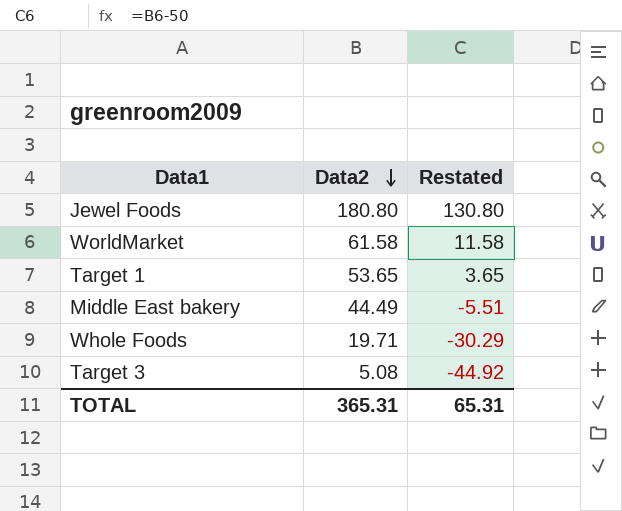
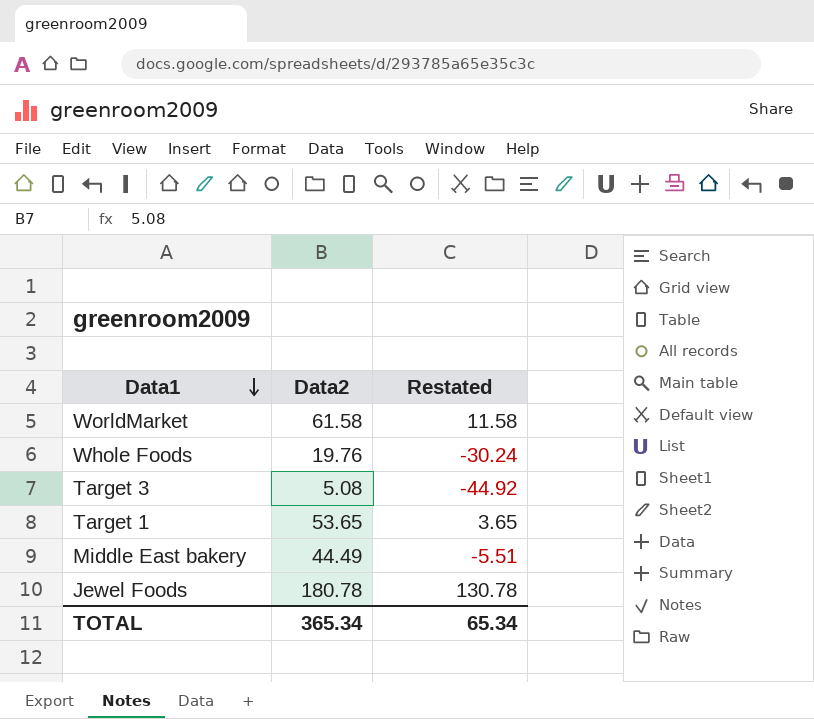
row order: Data2 descending -> Data1 descending
Whole Foods | Data2: 19.71 -> 19.76
Whole Foods | Restated: -30.29 -> -30.24
Jewel Foods | Data2: 180.80 -> 180.78
Jewel Foods | Restated: 130.80 -> 130.78
TOTAL | Data2: 365.31 -> 365.34
TOTAL | Restated: 65.31 -> 65.34

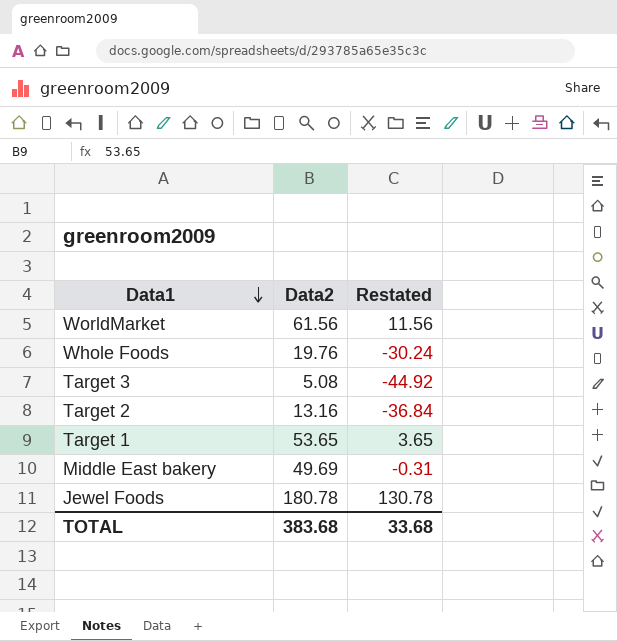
WorldMarket | Data2: 61.58 -> 61.56
WorldMarket | Restated: 11.58 -> 11.56
row Target 2: none -> 13.16 | -36.84
Middle East bakery | Data2: 44.49 -> 49.69
Middle East bakery | Restated: -5.51 -> -0.31
TOTAL | Data2: 365.34 -> 383.68
TOTAL | Restated: 65.34 -> 33.68

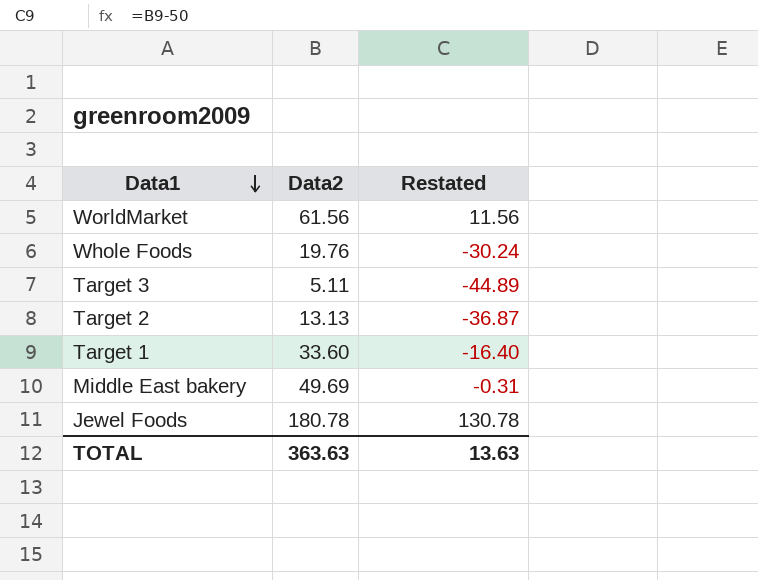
Target 3 | Data2: 5.08 -> 5.11
Target 3 | Restated: -44.92 -> -44.89
Target 2 | Data2: 13.16 -> 13.13
Target 2 | Restated: -36.84 -> -36.87
Target 1 | Data2: 53.65 -> 33.60
Target 1 | Restated: 3.65 -> -16.40
TOTAL | Data2: 383.68 -> 363.63
TOTAL | Restated: 33.68 -> 13.63

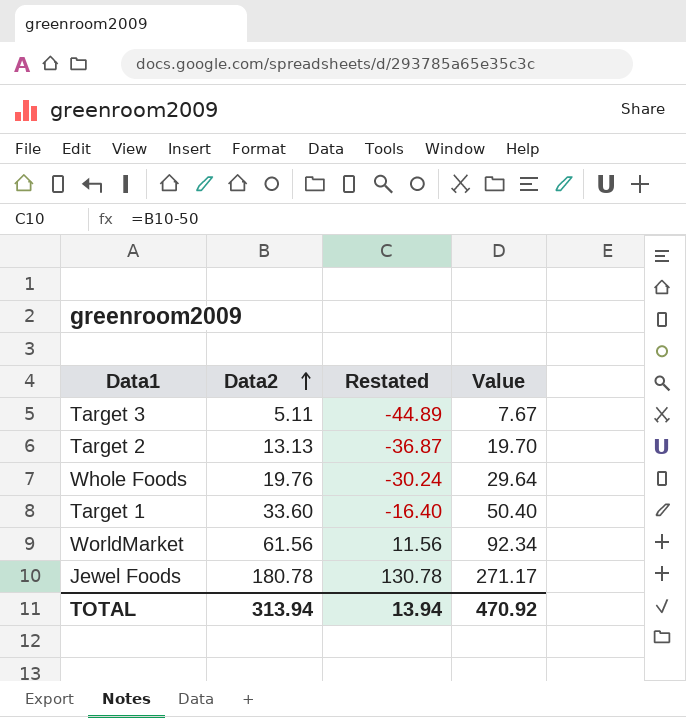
row order: Data1 descending -> Data2 ascending
column Value | formula: none -> [Data2] * 1.5
row Middle East bakery: 49.69 | -0.31 -> none
TOTAL | Data2: 363.63 -> 313.94
TOTAL | Restated: 13.63 -> 13.94

